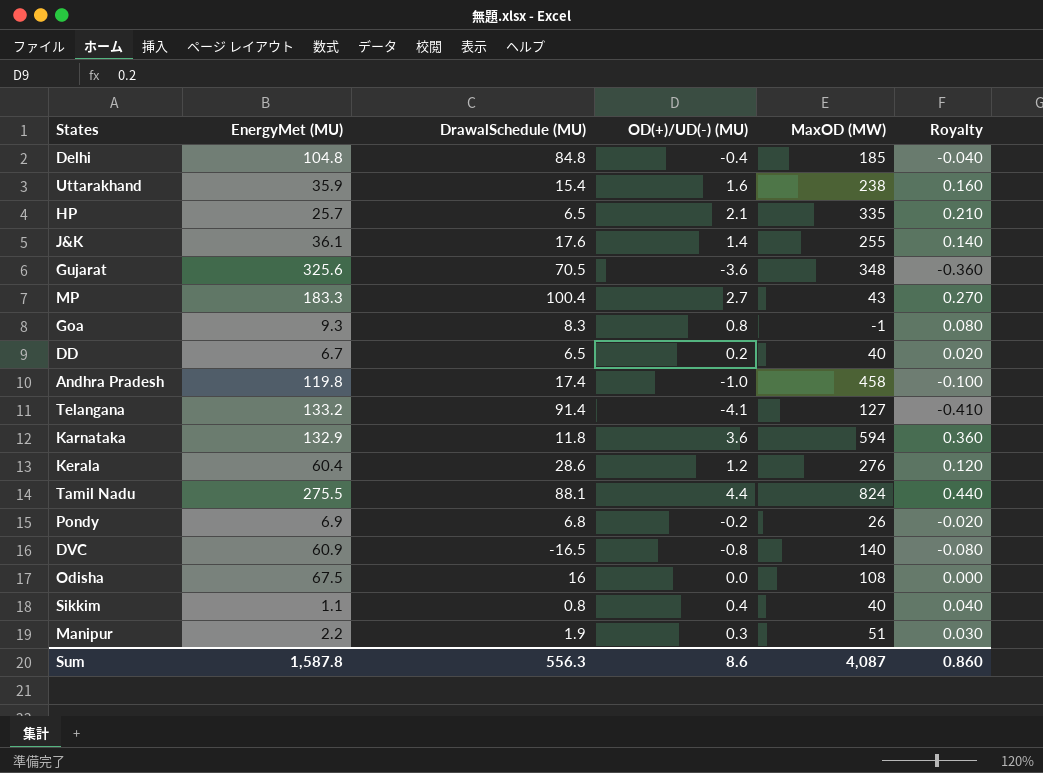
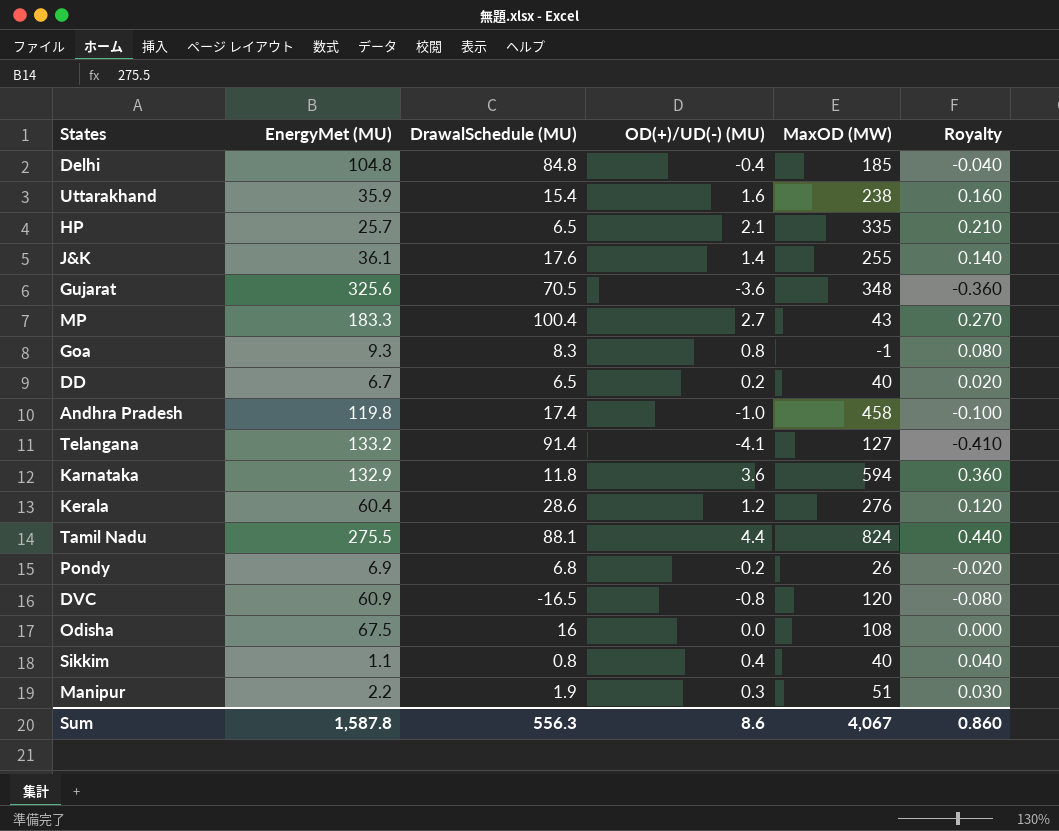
DVC | MaxOD (MW): 140 -> 120
Sum | MaxOD (MW): 4,087 -> 4,067

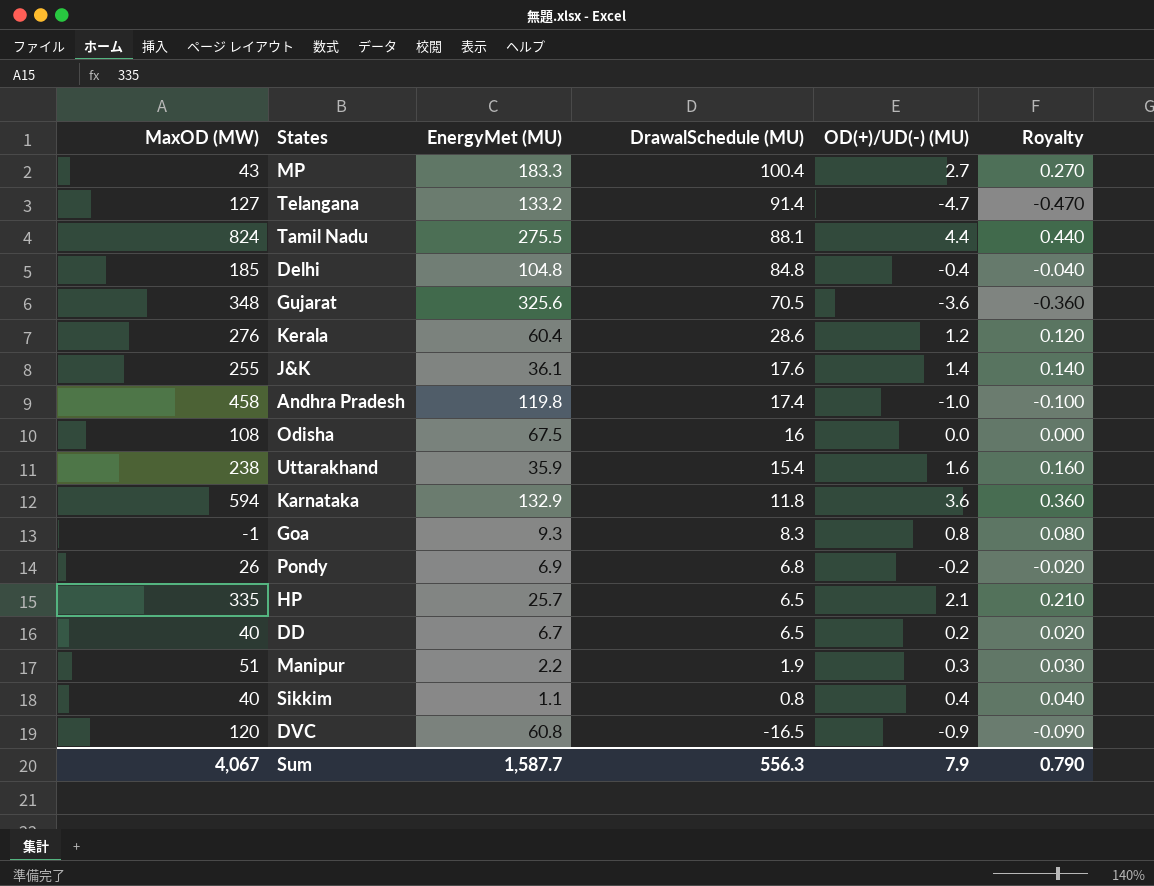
row order: none -> DrawalSchedule (MU) descending
column MaxOD (MW) | position: 5 -> 1
Telangana | OD(+)/UD(-) (MU): -4.1 -> -4.7
Telangana | Royalty: -0.410 -> -0.470
DVC | EnergyMet (MU): 60.9 -> 60.8
DVC | OD(+)/UD(-) (MU): -0.8 -> -0.9
DVC | Royalty: -0.080 -> -0.090
Sum | EnergyMet (MU): 1,587.8 -> 1,587.7
Sum | OD(+)/UD(-) (MU): 8.6 -> 7.9
Sum | Royalty: 0.860 -> 0.790

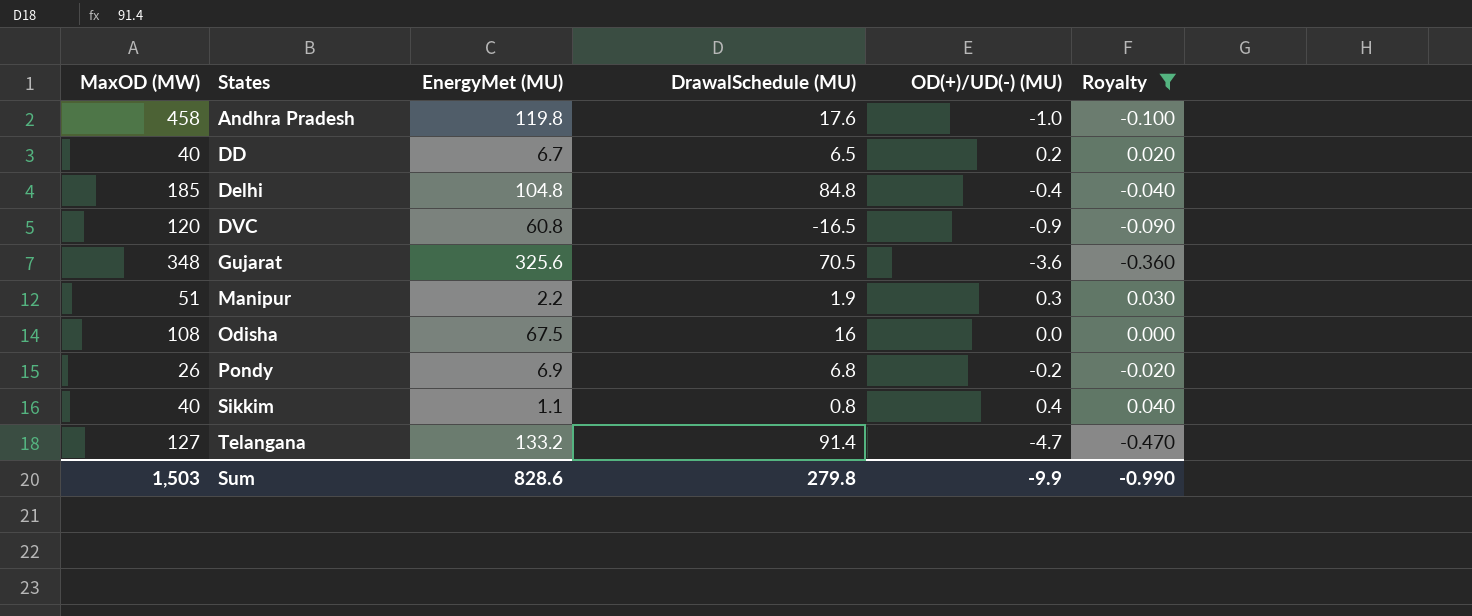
filter: none -> Royalty <= 0.040
row order: DrawalSchedule (MU) descending -> States ascending
Andhra Pradesh | DrawalSchedule (MU): 17.4 -> 17.6
Sum | MaxOD (MW): 4,067 -> 1,503
Sum | EnergyMet (MU): 1,587.7 -> 828.6
Sum | DrawalSchedule (MU): 556.3 -> 279.8
Sum | OD(+)/UD(-) (MU): 7.9 -> -9.9
Sum | Royalty: 0.790 -> -0.990

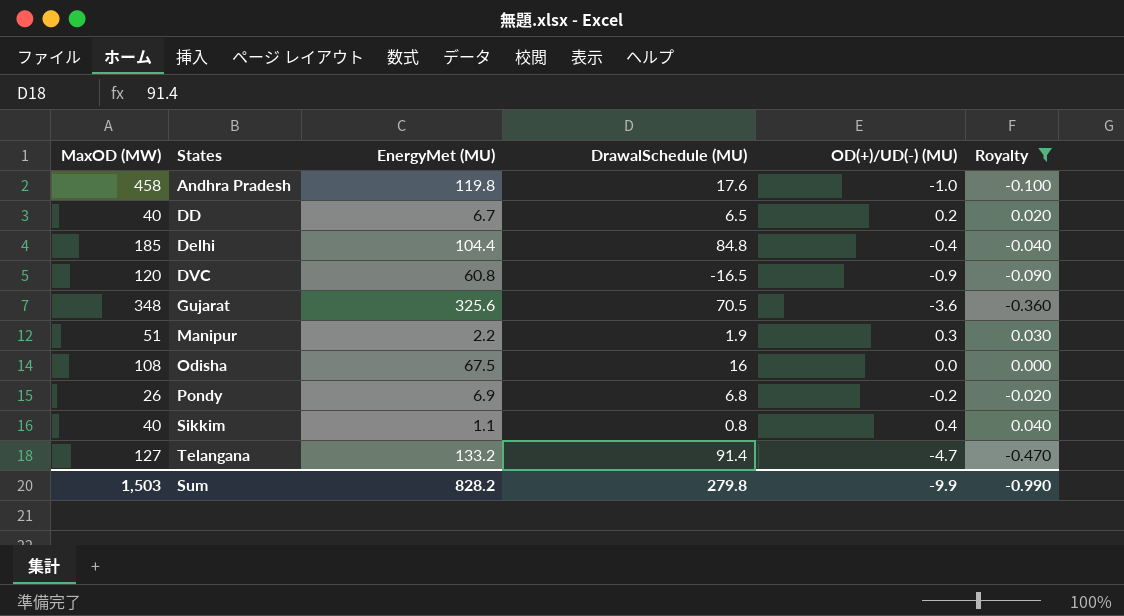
Delhi | EnergyMet (MU): 104.8 -> 104.4
Sum | EnergyMet (MU): 828.6 -> 828.2

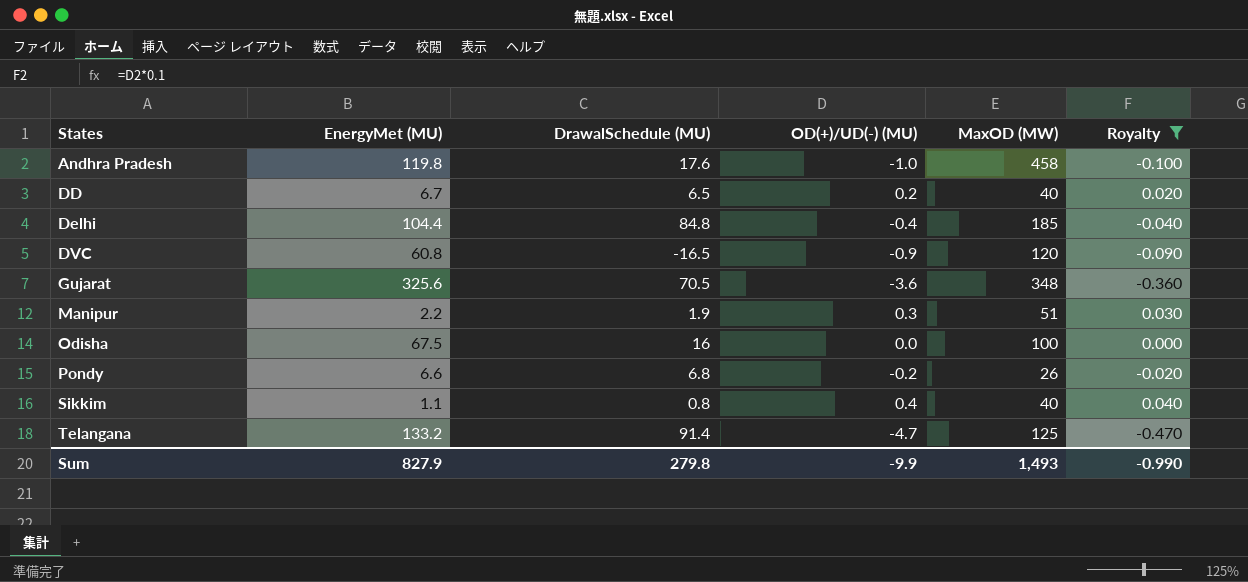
column MaxOD (MW) | position: 1 -> 5
Odisha | MaxOD (MW): 108 -> 100
Pondy | EnergyMet (MU): 6.9 -> 6.6
Telangana | MaxOD (MW): 127 -> 125
Sum | EnergyMet (MU): 828.2 -> 827.9
Sum | MaxOD (MW): 1,503 -> 1,493

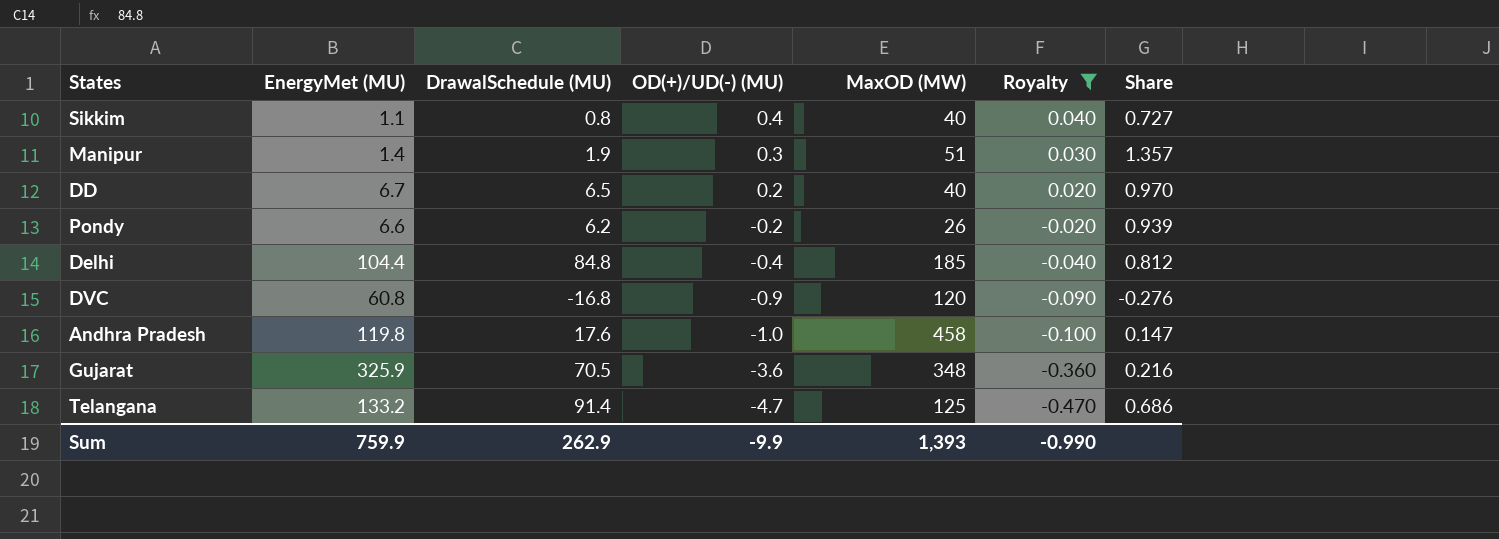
row order: States ascending -> OD(+)/UD(-) (MU) descending
column Share | formula: none -> [DrawalSchedule (MU)] / [EnergyMet (MU)]
row Odisha: 67.5 | 16 | 0.0 | 100 | 0.000 -> none
Manipur | EnergyMet (MU): 2.2 -> 1.4
Pondy | DrawalSchedule (MU): 6.8 -> 6.2
DVC | DrawalSchedule (MU): -16.5 -> -16.8
Gujarat | EnergyMet (MU): 325.6 -> 325.9
Sum | EnergyMet (MU): 827.9 -> 759.9
Sum | DrawalSchedule (MU): 279.8 -> 262.9
Sum | MaxOD (MW): 1,493 -> 1,393

